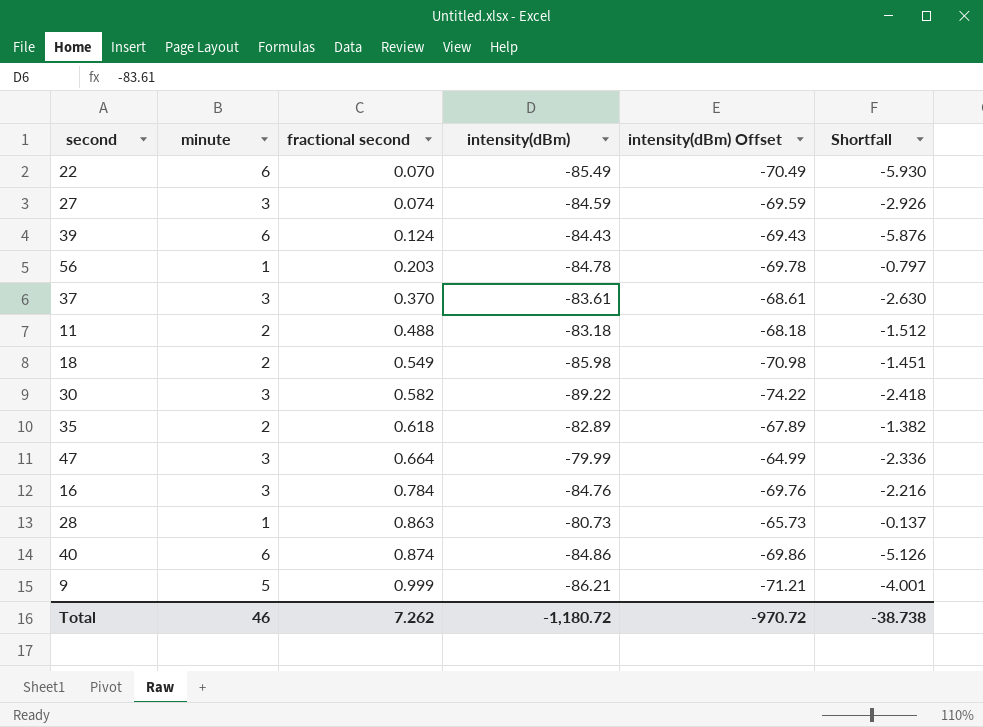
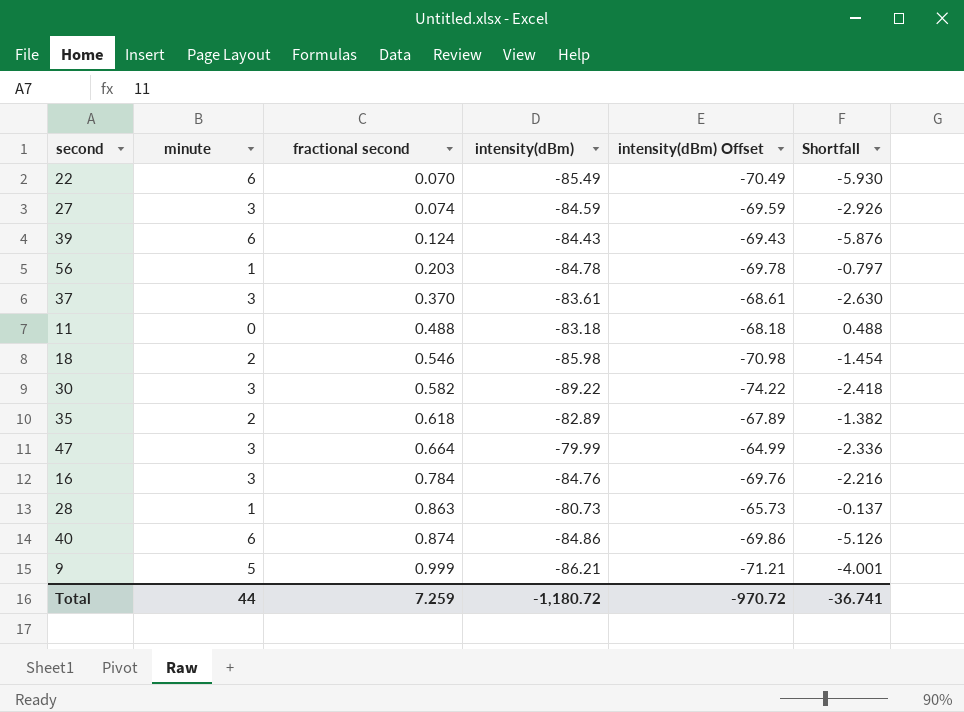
11 | minute: 2 -> 0
11 | Shortfall: -1.512 -> 0.488
18 | fractional second: 0.549 -> 0.546
18 | Shortfall: -1.451 -> -1.454
Total | minute: 46 -> 44
Total | fractional second: 7.262 -> 7.259
Total | Shortfall: -38.738 -> -36.741

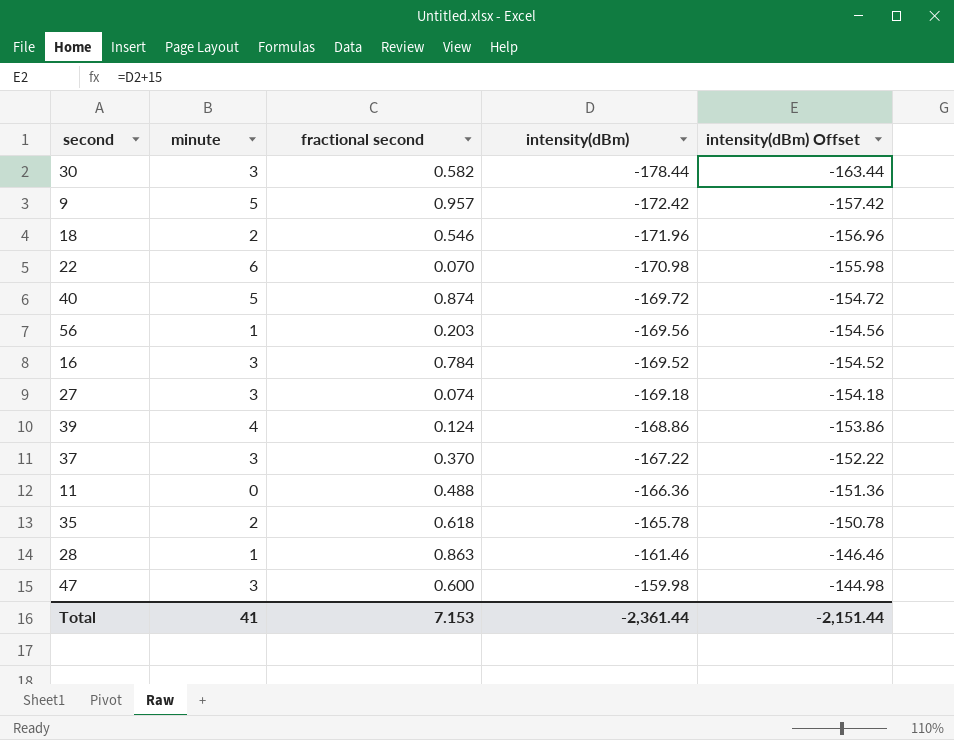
row order: fractional second ascending -> intensity(dBm) ascending
column Shortfall | formula: [fractional second] - [minute] -> none
30 | intensity(dBm): -89.22 -> -178.44
30 | intensity(dBm) Offset: -74.22 -> -163.44
9 | fractional second: 0.999 -> 0.957
9 | intensity(dBm): -86.21 -> -172.42
9 | intensity(dBm) Offset: -71.21 -> -157.42
18 | intensity(dBm): -85.98 -> -171.96
18 | intensity(dBm) Offset: -70.98 -> -156.96
22 | intensity(dBm): -85.49 -> -170.98
22 | intensity(dBm) Offset: -70.49 -> -155.98
40 | minute: 6 -> 5
40 | intensity(dBm): -84.86 -> -169.72
40 | intensity(dBm) Offset: -69.86 -> -154.72
56 | intensity(dBm): -84.78 -> -169.56
56 | intensity(dBm) Offset: -69.78 -> -154.56
16 | intensity(dBm): -84.76 -> -169.52
16 | intensity(dBm) Offset: -69.76 -> -154.52
27 | intensity(dBm): -84.59 -> -169.18
27 | intensity(dBm) Offset: -69.59 -> -154.18
39 | minute: 6 -> 4
39 | intensity(dBm): -84.43 -> -168.86
39 | intensity(dBm) Offset: -69.43 -> -153.86
37 | intensity(dBm): -83.61 -> -167.22
37 | intensity(dBm) Offset: -68.61 -> -152.22
11 | intensity(dBm): -83.18 -> -166.36
11 | intensity(dBm) Offset: -68.18 -> -151.36
35 | intensity(dBm): -82.89 -> -165.78
35 | intensity(dBm) Offset: -67.89 -> -150.78
28 | intensity(dBm): -80.73 -> -161.46
28 | intensity(dBm) Offset: -65.73 -> -146.46
47 | fractional second: 0.664 -> 0.600
47 | intensity(dBm): -79.99 -> -159.98
47 | intensity(dBm) Offset: -64.99 -> -144.98
Total | minute: 44 -> 41
Total | fractional second: 7.259 -> 7.153
Total | intensity(dBm): -1,180.72 -> -2,361.44
Total | intensity(dBm) Offset: -970.72 -> -2,151.44

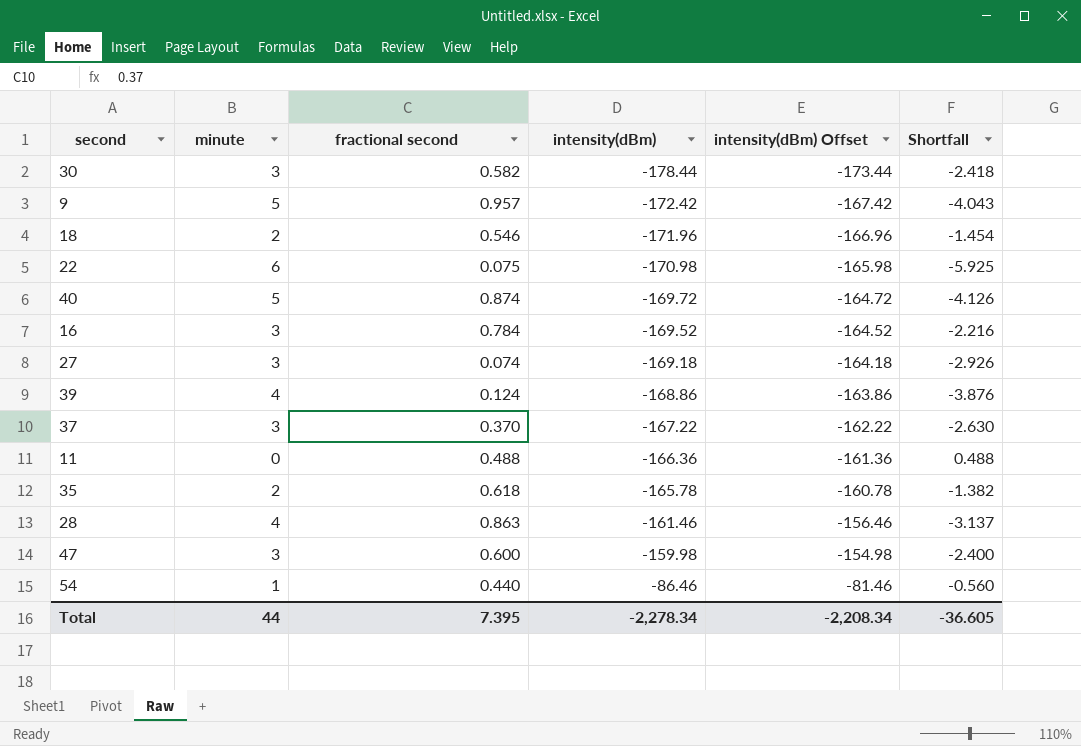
column intensity(dBm) Offset | formula: [intensity(dBm)] + 15 -> [intensity(dBm)] + 5
column Shortfall | formula: none -> [fractional second] - [minute]
row 56: 1 | 0.203 | -169.56 | -154.56 -> none
22 | fractional second: 0.070 -> 0.075
28 | minute: 1 -> 4
row 54: none -> 1 | 0.440 | -86.46 | -81.46 | -0.560
Total | minute: 41 -> 44
Total | fractional second: 7.153 -> 7.395
Total | intensity(dBm): -2,361.44 -> -2,278.34
Total | intensity(dBm) Offset: -2,151.44 -> -2,208.34

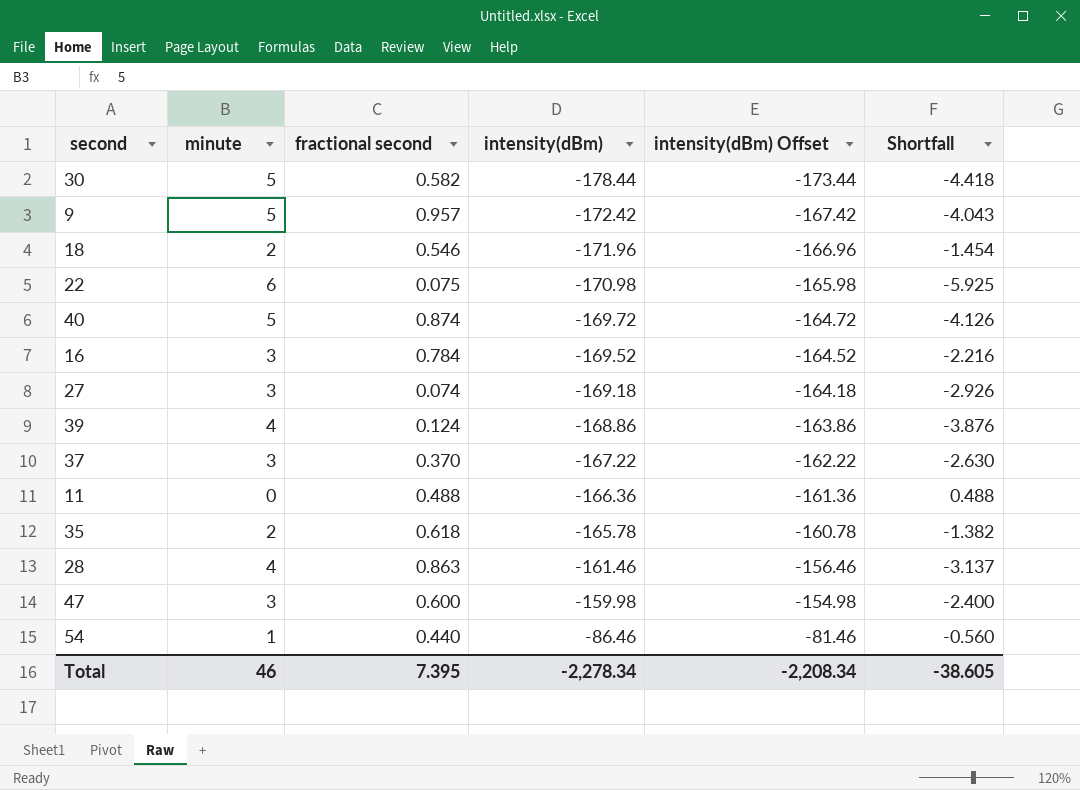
30 | minute: 3 -> 5
30 | Shortfall: -2.418 -> -4.418
Total | minute: 44 -> 46
Total | Shortfall: -36.605 -> -38.605

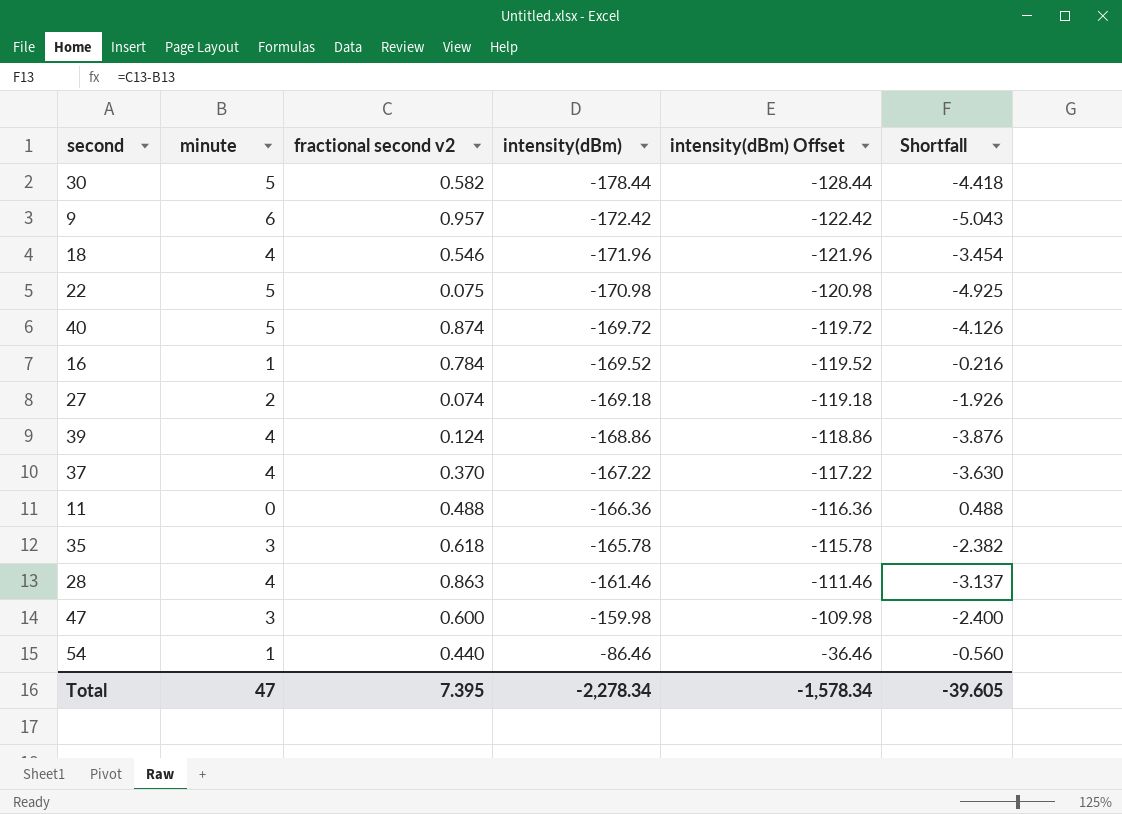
column name: fractional second -> fractional second v2
column intensity(dBm) Offset | formula: [intensity(dBm)] + 5 -> [intensity(dBm)] + 50
9 | minute: 5 -> 6
9 | Shortfall: -4.043 -> -5.043
18 | minute: 2 -> 4
18 | Shortfall: -1.454 -> -3.454
22 | minute: 6 -> 5
22 | Shortfall: -5.925 -> -4.925
16 | minute: 3 -> 1
16 | Shortfall: -2.216 -> -0.216
27 | minute: 3 -> 2
27 | Shortfall: -2.926 -> -1.926
37 | minute: 3 -> 4
37 | Shortfall: -2.630 -> -3.630
35 | minute: 2 -> 3
35 | Shortfall: -1.382 -> -2.382
Total | minute: 46 -> 47
Total | intensity(dBm) Offset: -2,208.34 -> -1,578.34
Total | Shortfall: -38.605 -> -39.605

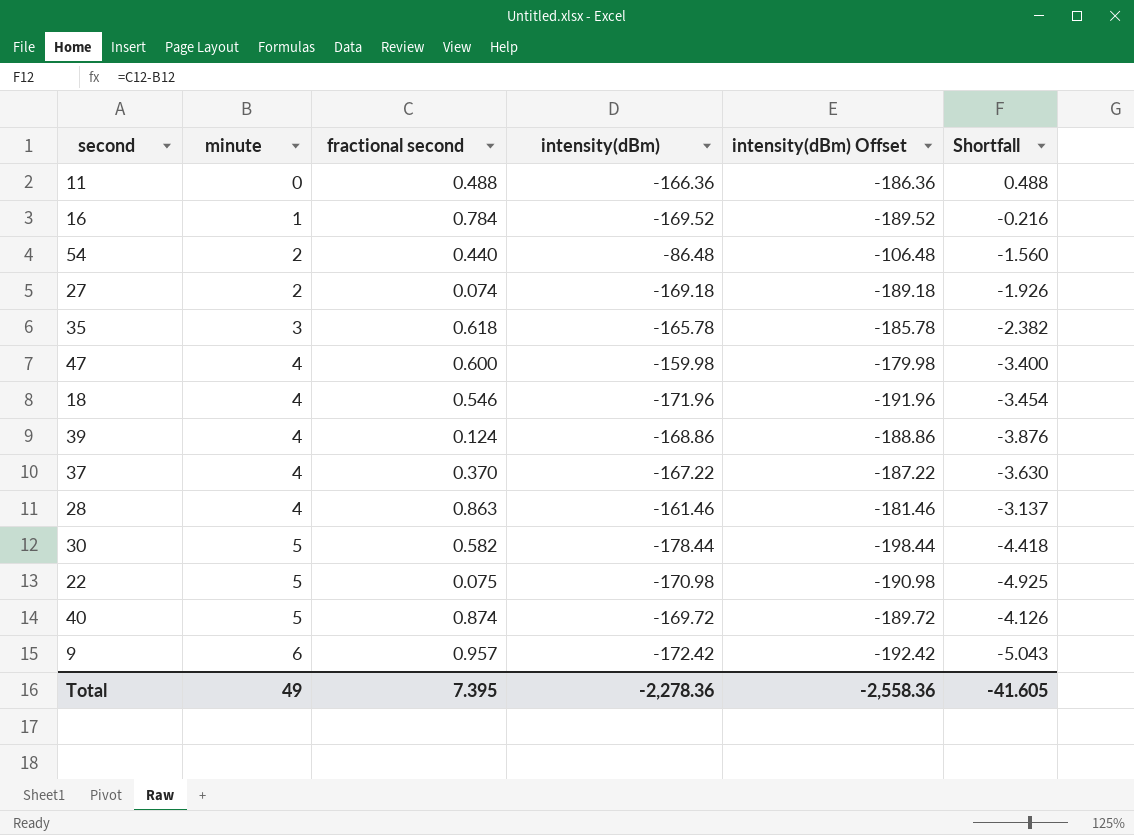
row order: intensity(dBm) ascending -> minute ascending
column name: fractional second v2 -> fractional second
column intensity(dBm) Offset | formula: [intensity(dBm)] + 50 -> [intensity(dBm)] - 20
54 | minute: 1 -> 2
54 | intensity(dBm): -86.46 -> -86.48
54 | Shortfall: -0.560 -> -1.560
47 | minute: 3 -> 4
47 | Shortfall: -2.400 -> -3.400
Total | minute: 47 -> 49
Total | intensity(dBm): -2,278.34 -> -2,278.36
Total | intensity(dBm) Offset: -1,578.34 -> -2,558.36
Total | Shortfall: -39.605 -> -41.605

